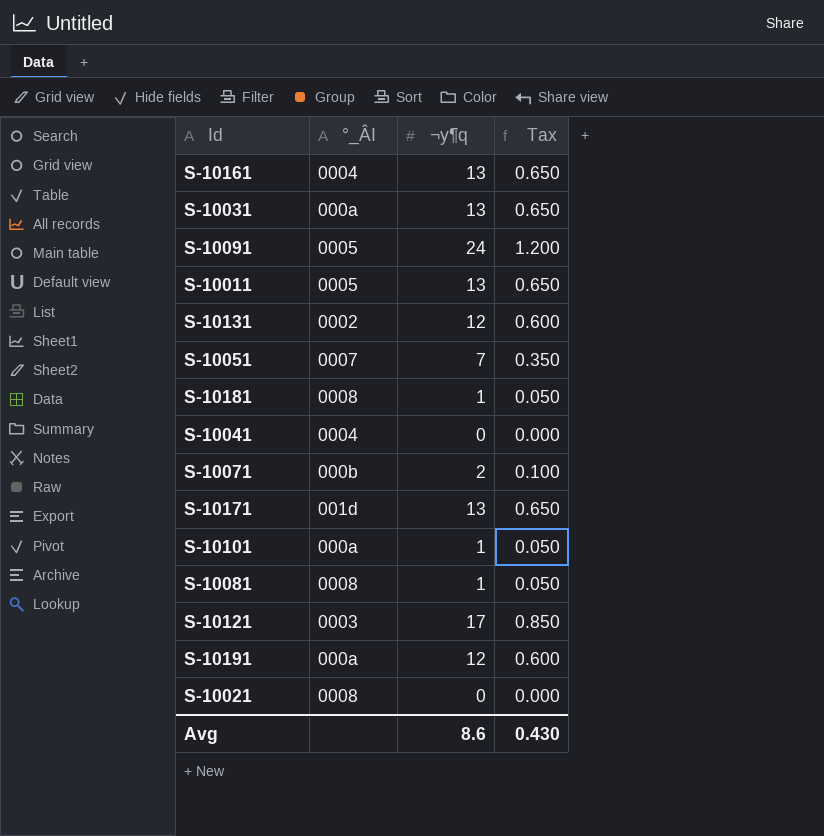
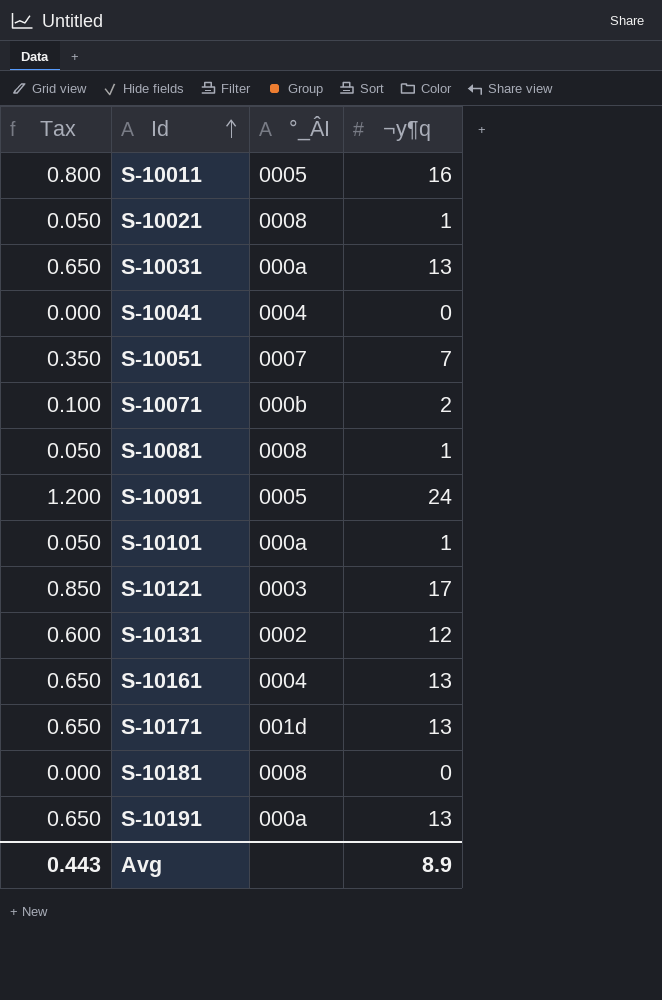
row order: none -> Id ascending
column Tax | position: 4 -> 1
S-10011 | Tax: 0.650 -> 0.800
S-10011 | ¬y¶q: 13 -> 16
S-10021 | Tax: 0.000 -> 0.050
S-10021 | ¬y¶q: 0 -> 1
S-10181 | Tax: 0.050 -> 0.000
S-10181 | ¬y¶q: 1 -> 0
S-10191 | Tax: 0.600 -> 0.650
S-10191 | ¬y¶q: 12 -> 13
Avg | Tax: 0.430 -> 0.443
Avg | ¬y¶q: 8.6 -> 8.9

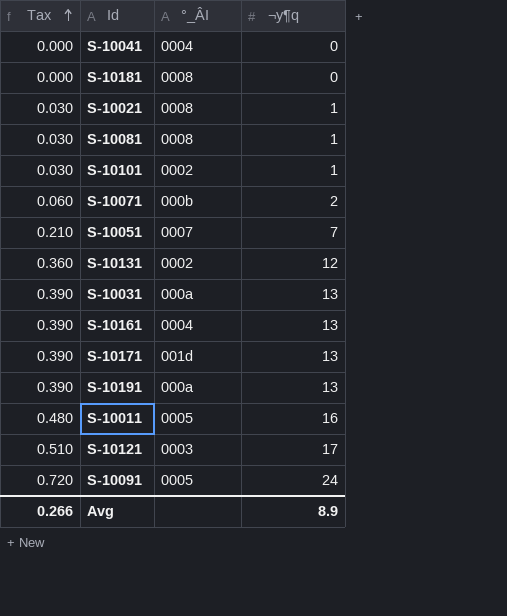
row order: Id ascending -> Tax ascending
column Tax | formula: [¬y¶q] * 0.05 -> [¬y¶q] * 0.03
S-10101 | °_ÂI: 000a -> 0002
Avg | Tax: 0.443 -> 0.266

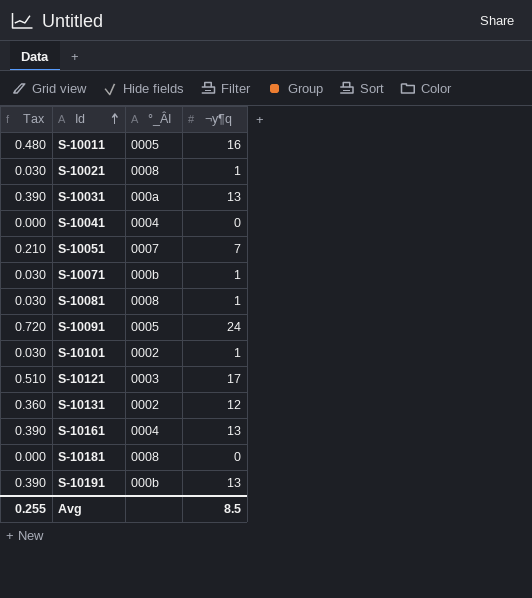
row order: Tax ascending -> Id ascending
row S-10171: 0.390 | 001d | 13 -> none
S-10071 | Tax: 0.060 -> 0.030
S-10071 | ¬y¶q: 2 -> 1
S-10191 | °_ÂI: 000a -> 000b
Avg | Tax: 0.266 -> 0.255
Avg | ¬y¶q: 8.9 -> 8.5

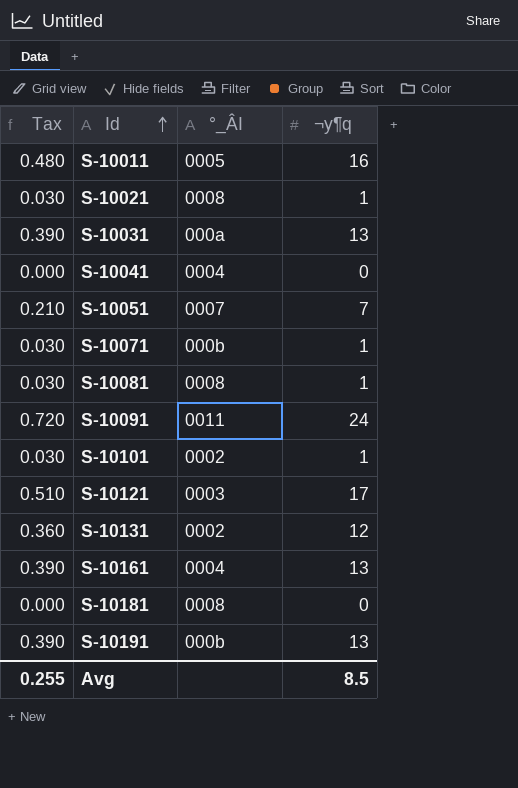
S-10091 | °_ÂI: 0005 -> 0011

